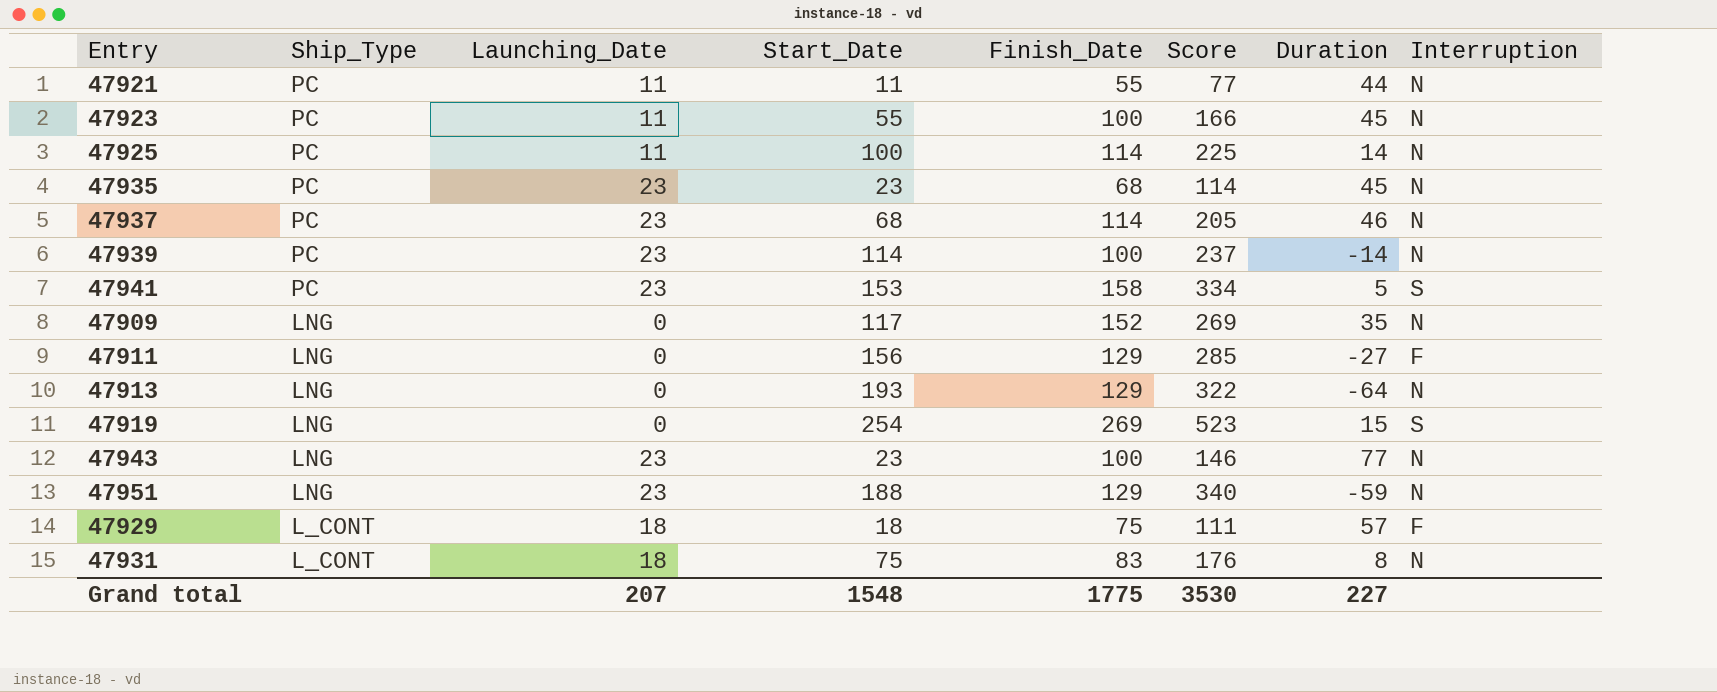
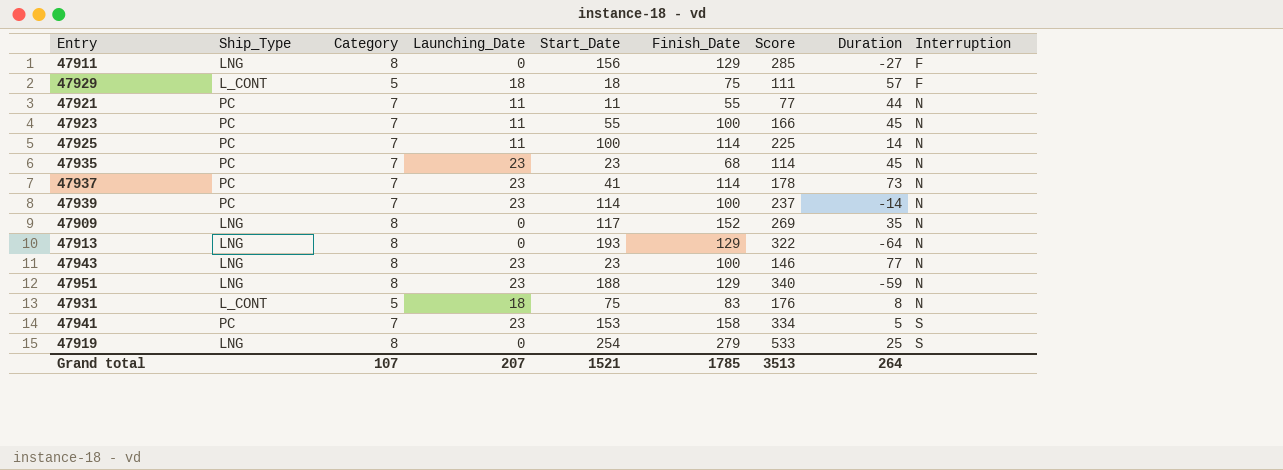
row order: Ship_Type descending -> Interruption ascending
column Category | position: none -> 3
47937 | Start_Date: 68 -> 41
47937 | Score: 205 -> 178
47937 | Duration: 46 -> 73
47919 | Finish_Date: 269 -> 279
47919 | Score: 523 -> 533
47919 | Duration: 15 -> 25
Grand total | Start_Date: 1548 -> 1521
Grand total | Finish_Date: 1775 -> 1785
Grand total | Score: 3530 -> 3513
Grand total | Duration: 227 -> 264

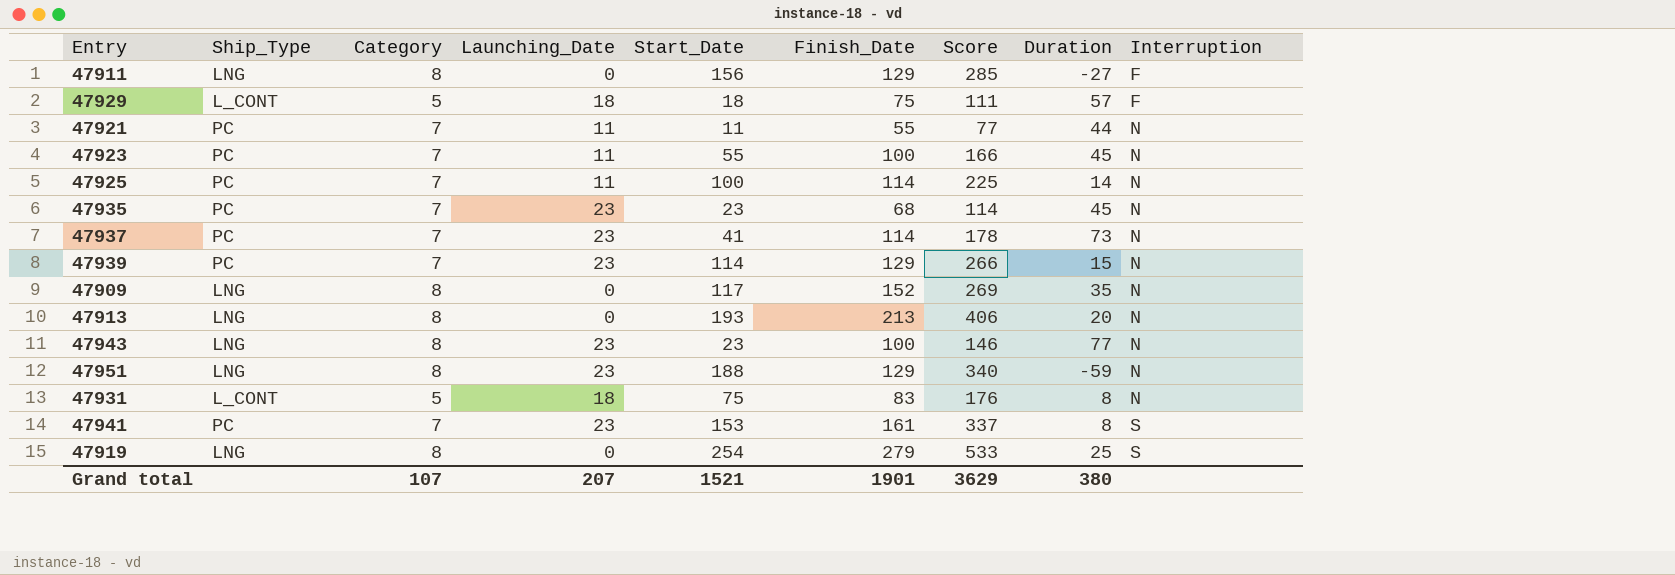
47939 | Finish_Date: 100 -> 129
47939 | Score: 237 -> 266
47939 | Duration: -14 -> 15
47913 | Finish_Date: 129 -> 213
47913 | Score: 322 -> 406
47913 | Duration: -64 -> 20
47941 | Finish_Date: 158 -> 161
47941 | Score: 334 -> 337
47941 | Duration: 5 -> 8
Grand total | Finish_Date: 1785 -> 1901
Grand total | Score: 3513 -> 3629
Grand total | Duration: 264 -> 380

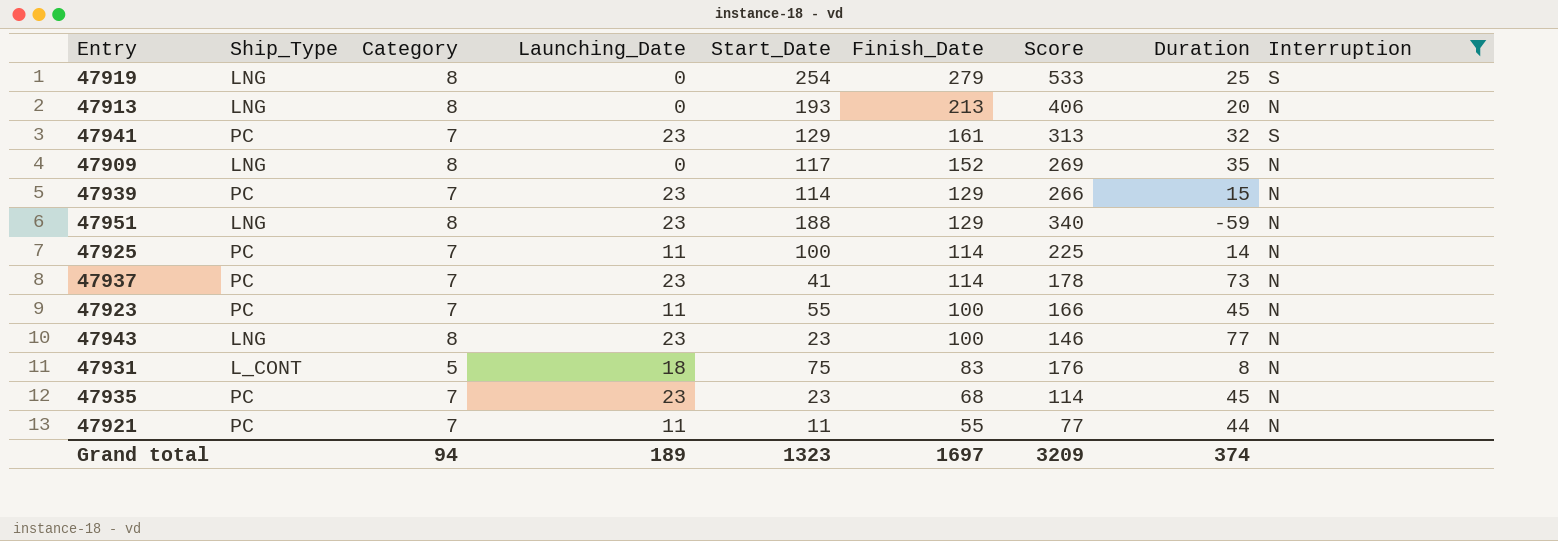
filter: none -> Interruption != F
row order: Interruption ascending -> Finish_Date descending
47941 | Start_Date: 153 -> 129
47941 | Score: 337 -> 313
47941 | Duration: 8 -> 32
Grand total | Category: 107 -> 94
Grand total | Launching_Date: 207 -> 189
Grand total | Start_Date: 1521 -> 1323
Grand total | Finish_Date: 1901 -> 1697
Grand total | Score: 3629 -> 3209
Grand total | Duration: 380 -> 374

